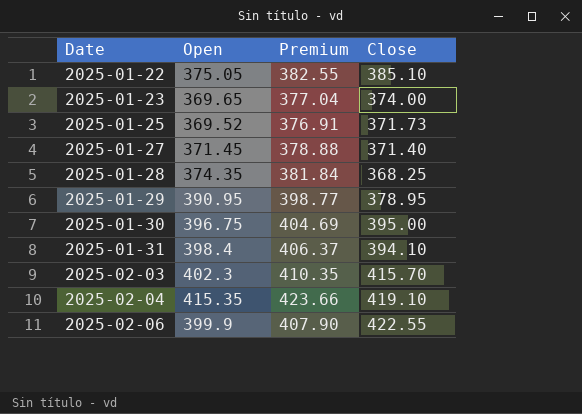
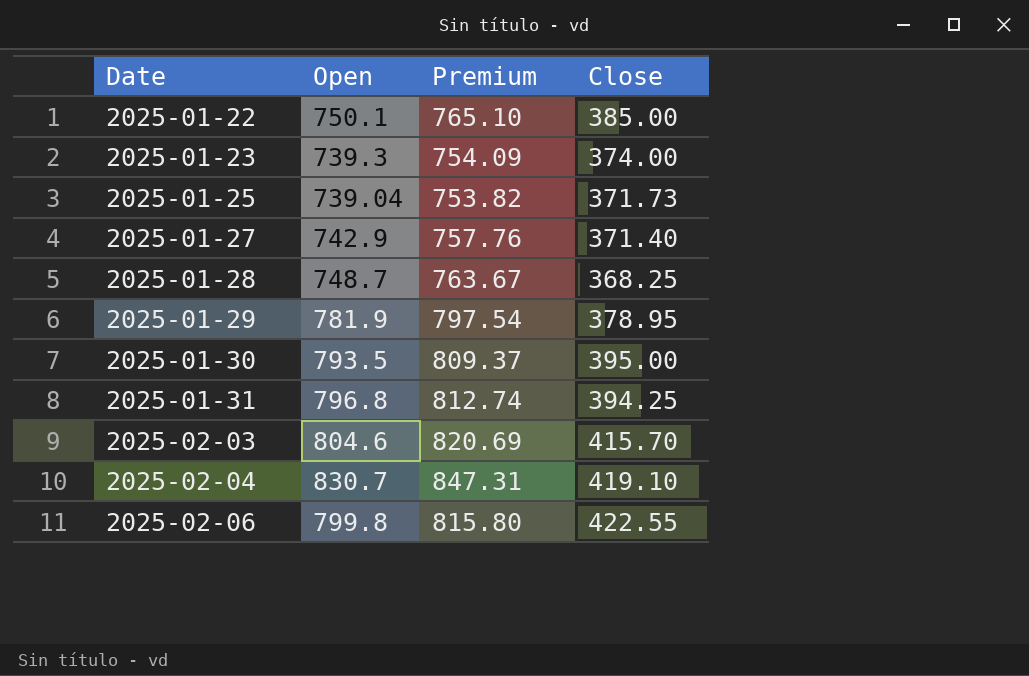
2025-01-22 | Open: 375.05 -> 750.1
2025-01-22 | Premium: 382.55 -> 765.10
2025-01-22 | Close: 385.10 -> 385.00
2025-01-23 | Open: 369.65 -> 739.3
2025-01-23 | Premium: 377.04 -> 754.09
2025-01-25 | Open: 369.52 -> 739.04
2025-01-25 | Premium: 376.91 -> 753.82
2025-01-27 | Open: 371.45 -> 742.9
2025-01-27 | Premium: 378.88 -> 757.76
2025-01-28 | Open: 374.35 -> 748.7
2025-01-28 | Premium: 381.84 -> 763.67
2025-01-29 | Open: 390.95 -> 781.9
2025-01-29 | Premium: 398.77 -> 797.54
2025-01-30 | Open: 396.75 -> 793.5
2025-01-30 | Premium: 404.69 -> 809.37
2025-01-31 | Open: 398.4 -> 796.8
2025-01-31 | Premium: 406.37 -> 812.74
2025-01-31 | Close: 394.10 -> 394.25
2025-02-03 | Open: 402.3 -> 804.6
2025-02-03 | Premium: 410.35 -> 820.69
2025-02-04 | Open: 415.35 -> 830.7
2025-02-04 | Premium: 423.66 -> 847.31
2025-02-06 | Open: 399.9 -> 799.8
2025-02-06 | Premium: 407.90 -> 815.80

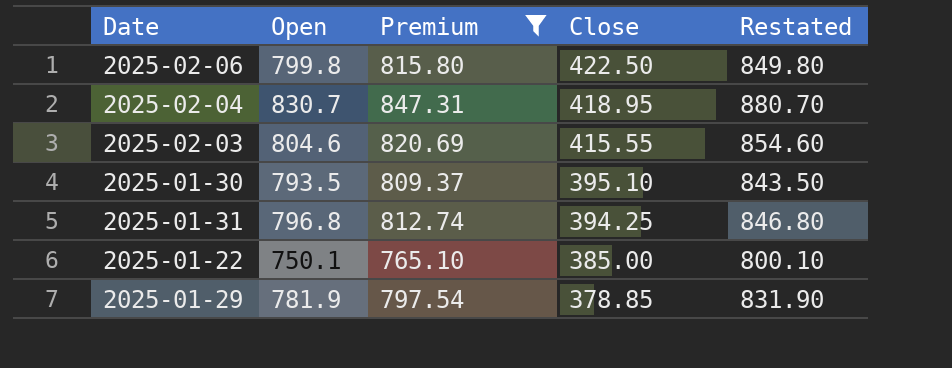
filter: none -> Premium >= 765.10
row order: Date ascending -> Close descending
column Restated | formula: none -> [Open] + 50
2025-02-06 | Close: 422.55 -> 422.50
2025-02-04 | Close: 419.10 -> 418.95
2025-02-03 | Close: 415.70 -> 415.55
2025-01-30 | Close: 395.00 -> 395.10
2025-01-29 | Close: 378.95 -> 378.85

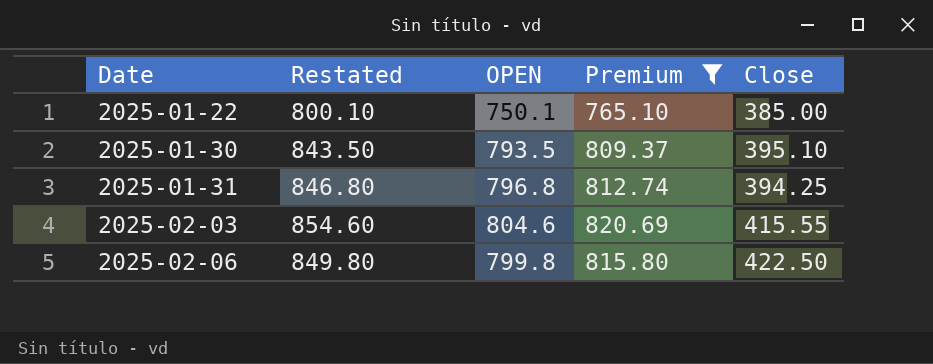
row order: Close descending -> Date ascending
column Restated | position: 5 -> 2
column name: Open -> OPEN
row 2025-02-04: 830.7 | 847.31 | 418.95 | 880.70 -> none
row 2025-01-29: 781.9 | 797.54 | 378.85 | 831.90 -> none

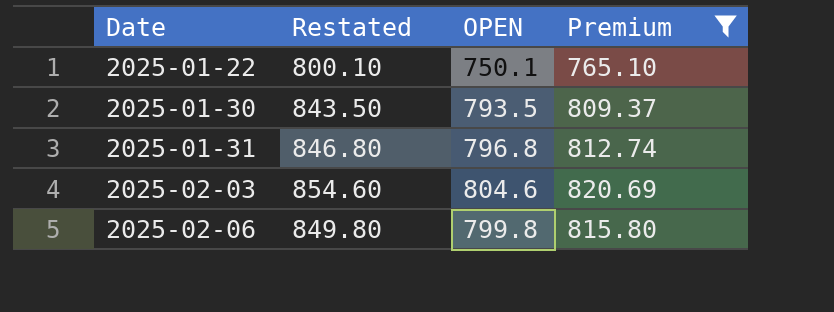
column Close | position: 5 -> none

